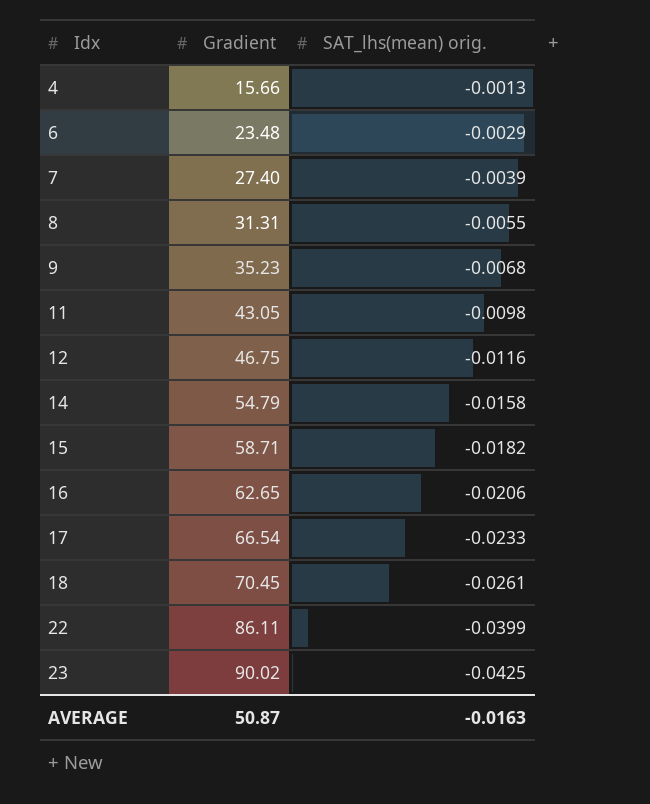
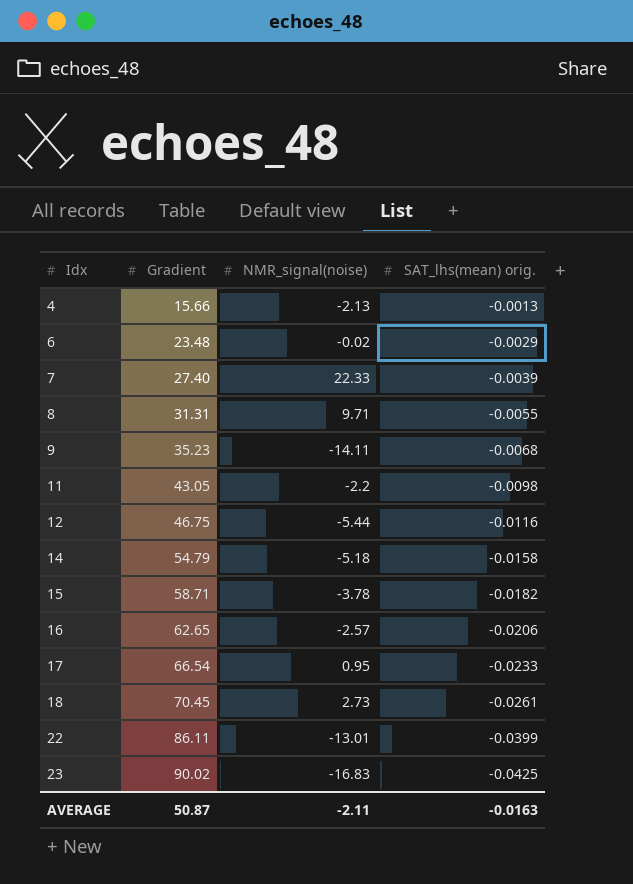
column NMR_signal(noise) | position: none -> 3

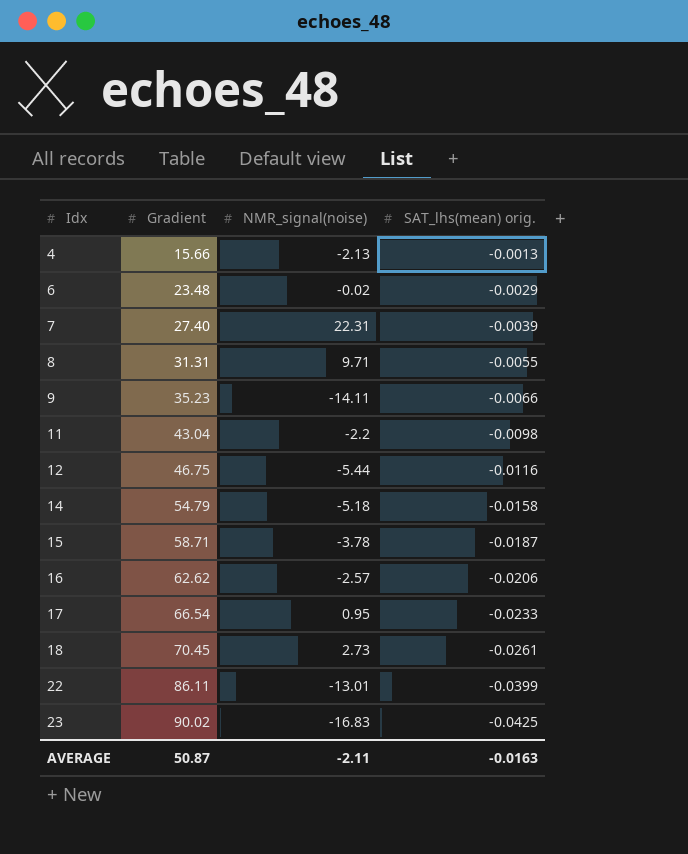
7 | NMR_signal(noise): 22.33 -> 22.31
9 | SAT_lhs(mean) orig.: -0.0068 -> -0.0066
11 | Gradient: 43.05 -> 43.04
15 | SAT_lhs(mean) orig.: -0.0182 -> -0.0187
16 | Gradient: 62.65 -> 62.62

